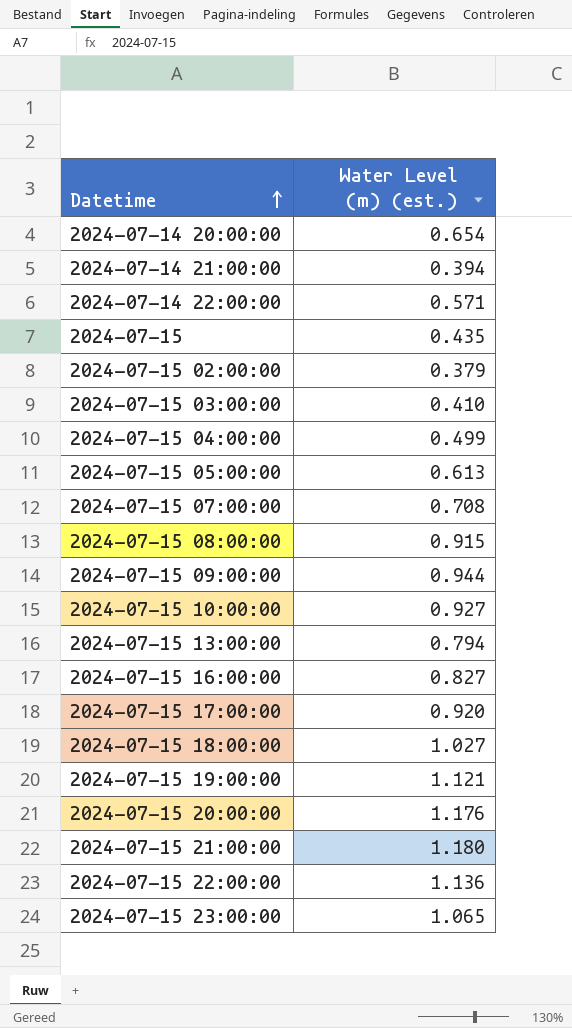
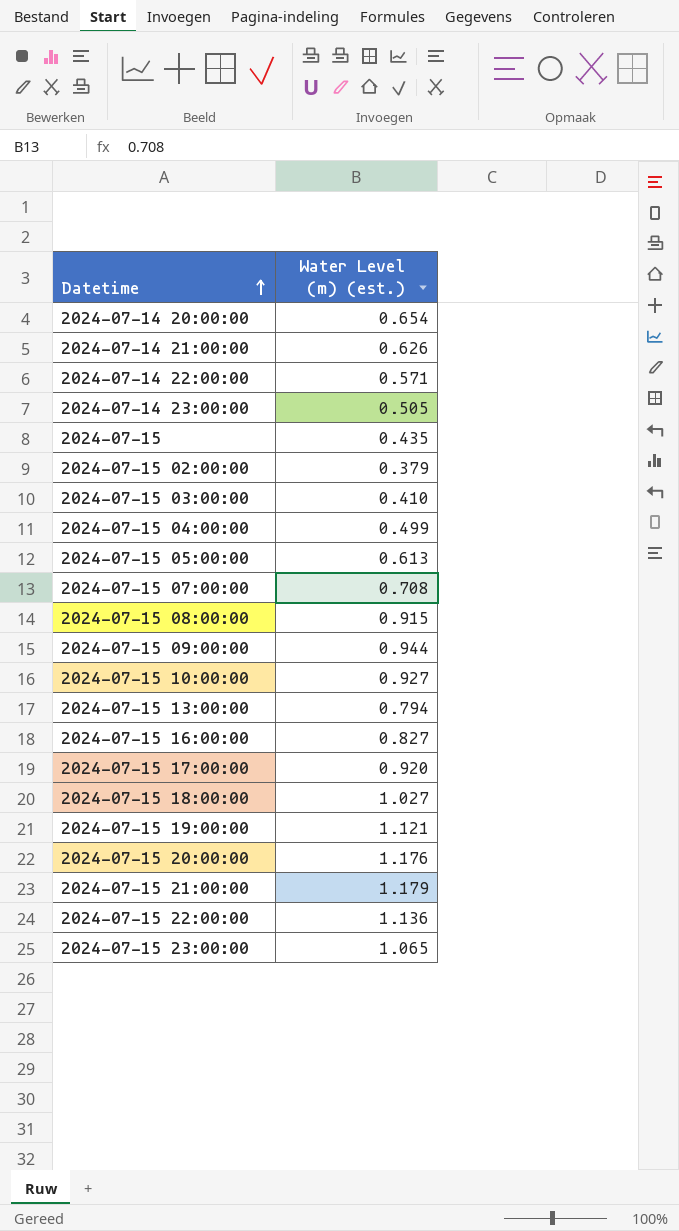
2024-07-14 21:00:00 | Water Level (m) (est.): 0.394 -> 0.626
row 2024-07-14 23:00:00: none -> 0.505
2024-07-15 21:00:00 | Water Level (m) (est.): 1.180 -> 1.179

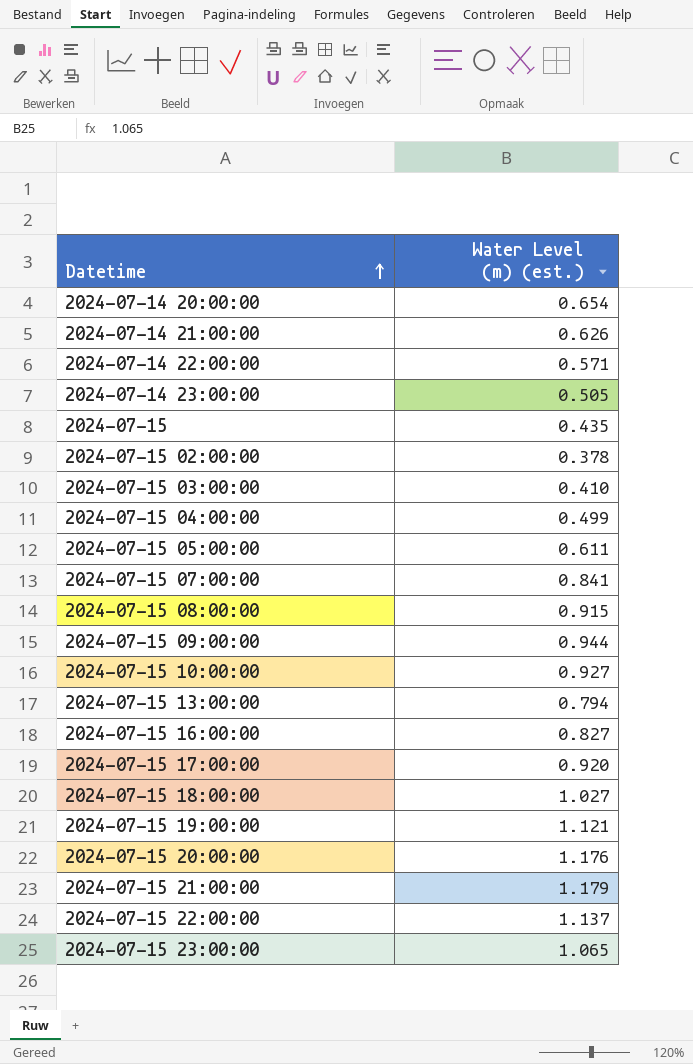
2024-07-15 02:00:00 | Water Level (m) (est.): 0.379 -> 0.378
2024-07-15 05:00:00 | Water Level (m) (est.): 0.613 -> 0.611
2024-07-15 07:00:00 | Water Level (m) (est.): 0.708 -> 0.841
2024-07-15 22:00:00 | Water Level (m) (est.): 1.136 -> 1.137

